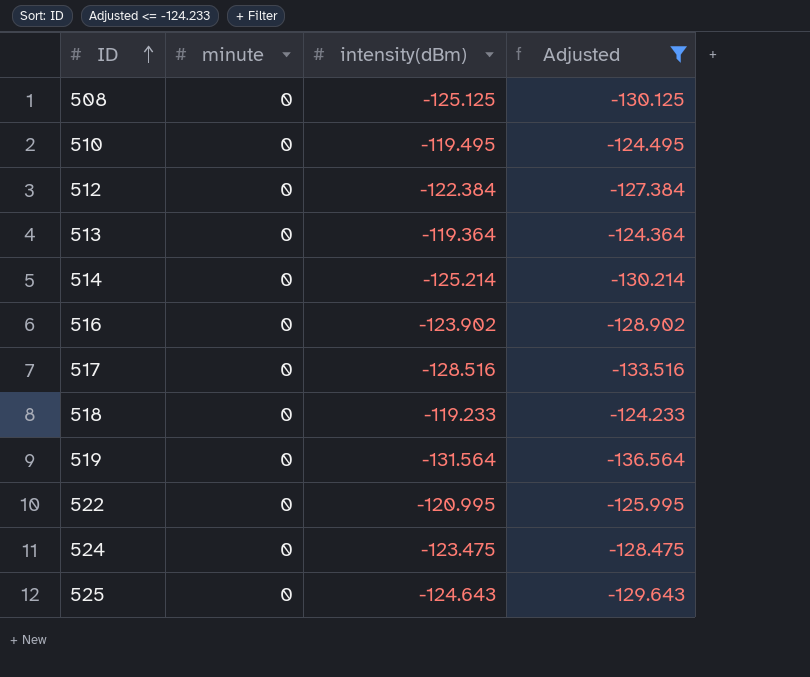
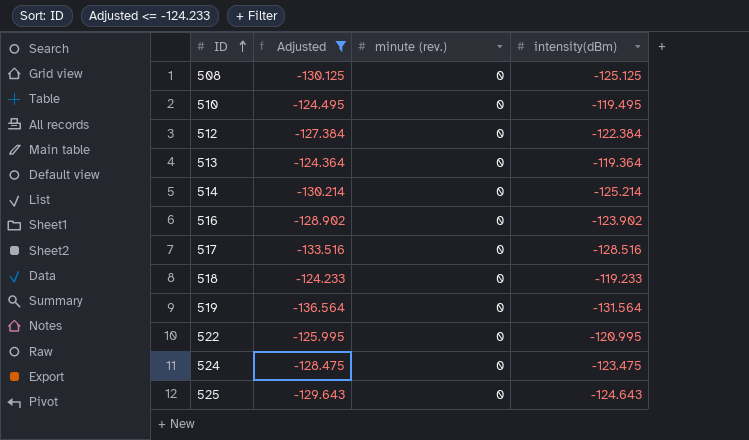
column Adjusted | position: 4 -> 2
column name: minute -> minute (rev.)

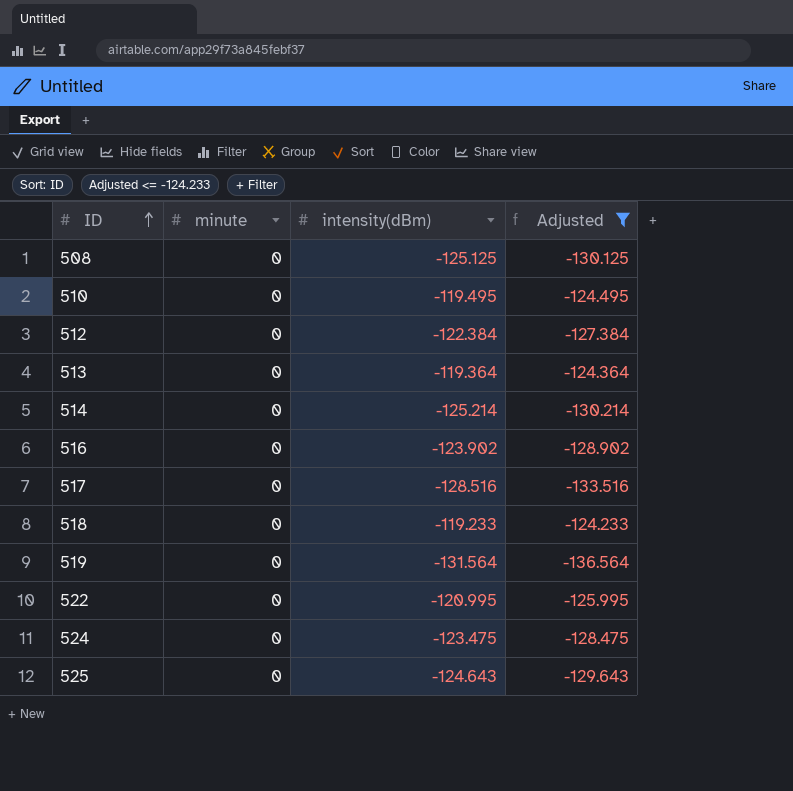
column name: minute (rev.) -> minute
column Adjusted | position: 2 -> 4

